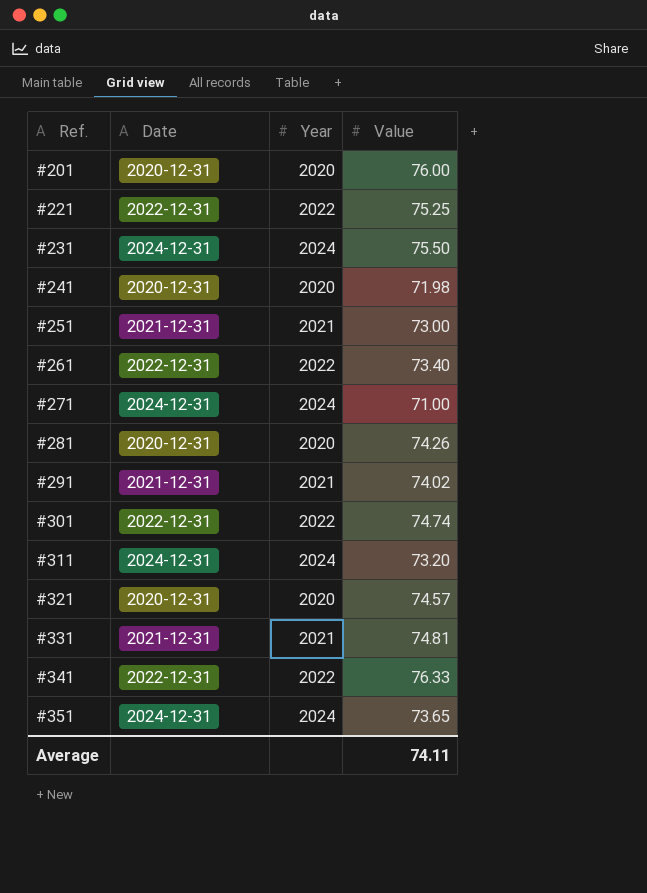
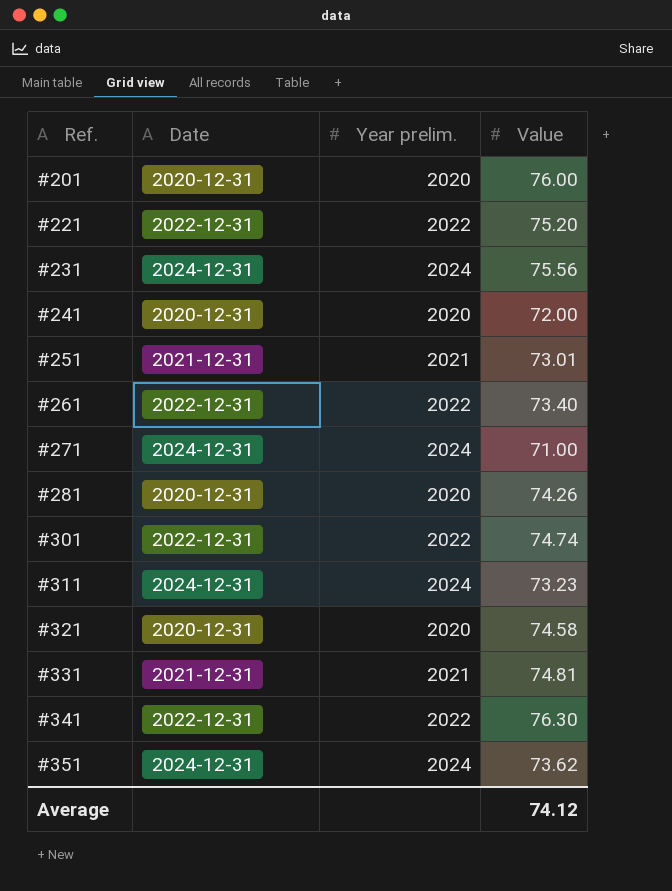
column name: Year -> Year prelim.
row #291: 2021-12-31 | 2021 | 74.02 -> none
#221 | Value: 75.25 -> 75.20
#231 | Value: 75.50 -> 75.56
#241 | Value: 71.98 -> 72.00
#251 | Value: 73.00 -> 73.01
#311 | Value: 73.20 -> 73.23
#321 | Value: 74.57 -> 74.58
#341 | Value: 76.33 -> 76.30
#351 | Value: 73.65 -> 73.62
Average | Value: 74.11 -> 74.12

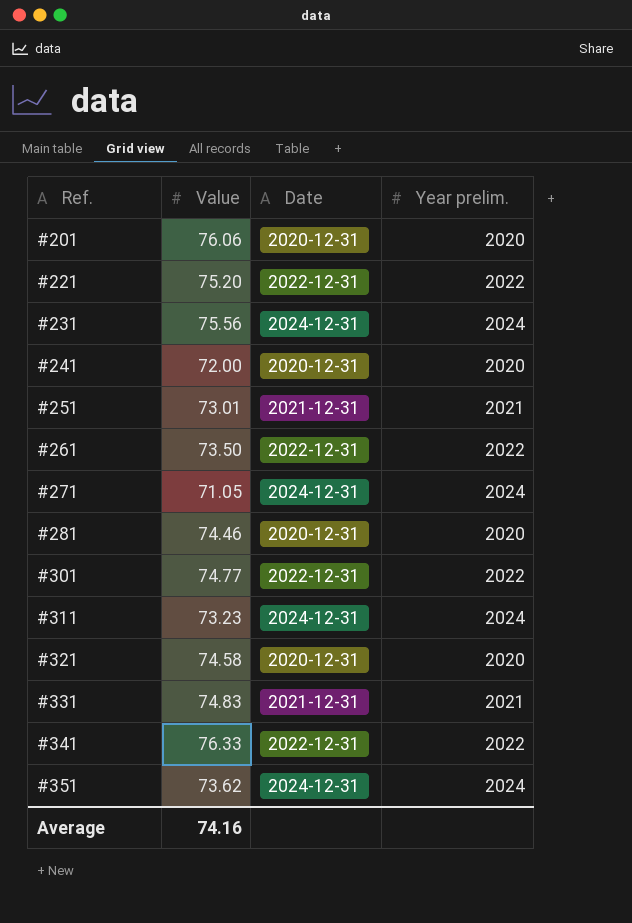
column Value | position: 4 -> 2
#201 | Value: 76.00 -> 76.06
#261 | Value: 73.40 -> 73.50
#271 | Value: 71.00 -> 71.05
#281 | Value: 74.26 -> 74.46
#301 | Value: 74.74 -> 74.77
#331 | Value: 74.81 -> 74.83
#341 | Value: 76.30 -> 76.33
Average | Value: 74.12 -> 74.16

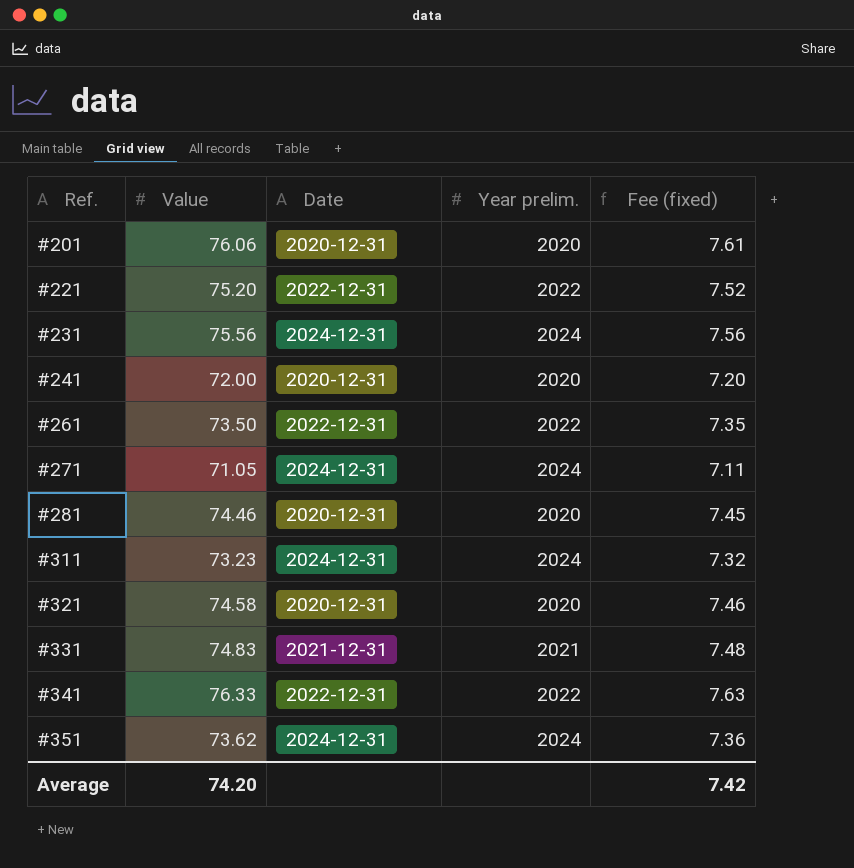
column Fee (fixed) | formula: none -> [Value] * 0.1
row #251: 73.01 | 2021-12-31 | 2021 -> none
row #301: 74.77 | 2022-12-31 | 2022 -> none
Average | Value: 74.16 -> 74.20

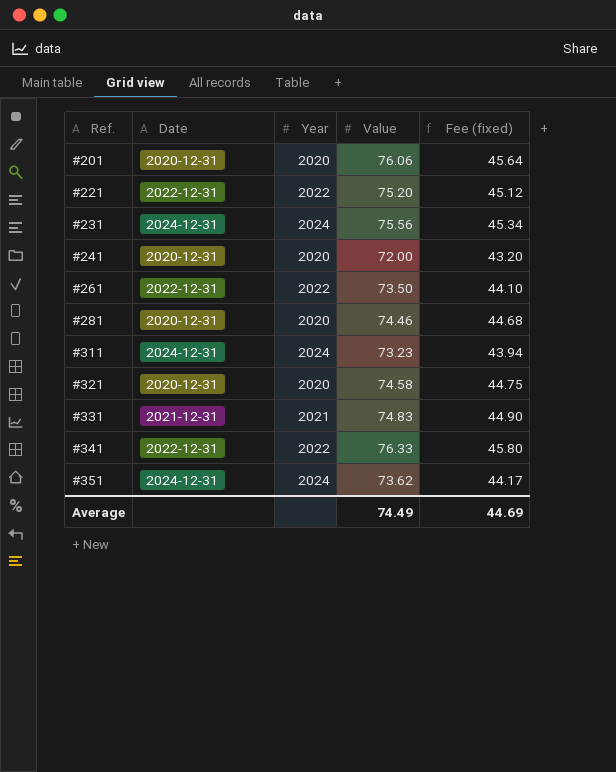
column name: Year prelim. -> Year
column Value | position: 2 -> 4
column Fee (fixed) | formula: [Value] * 0.1 -> [Value] * 0.6
row #271: 71.05 | 2024-12-31 | 2024 | 7.11 -> none
Average | Value: 74.20 -> 74.49
Average | Fee (fixed): 7.42 -> 44.69

